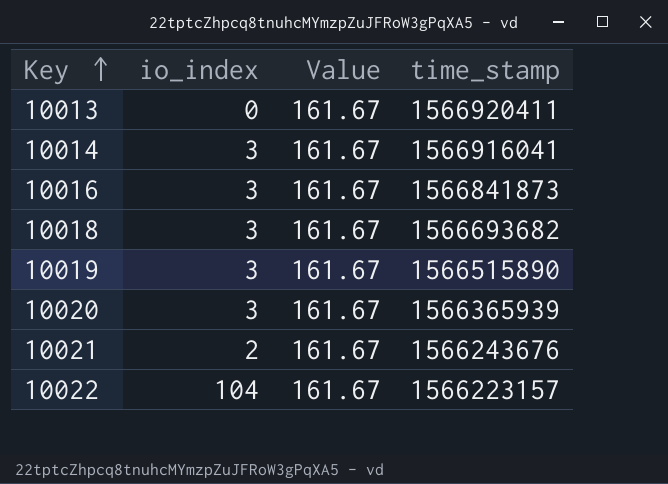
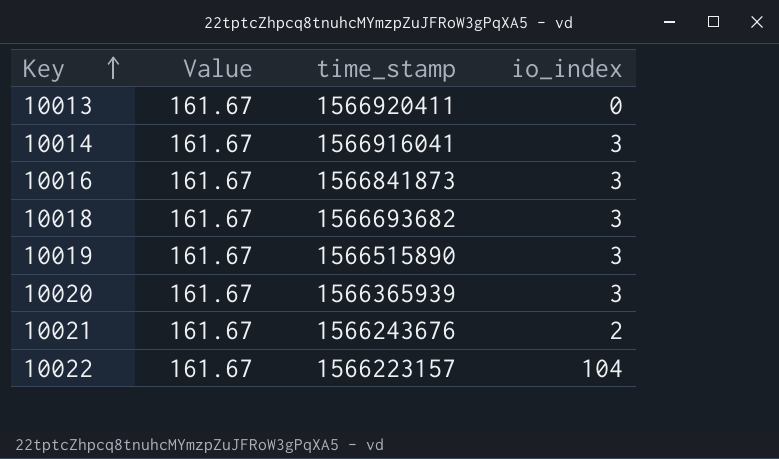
column io_index | position: 2 -> 4

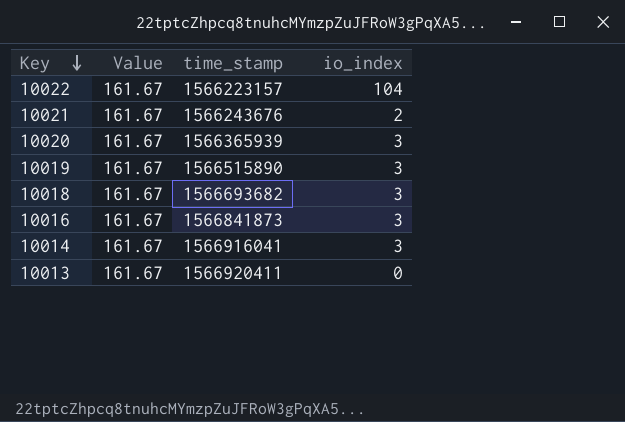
row order: Key ascending -> Key descending

